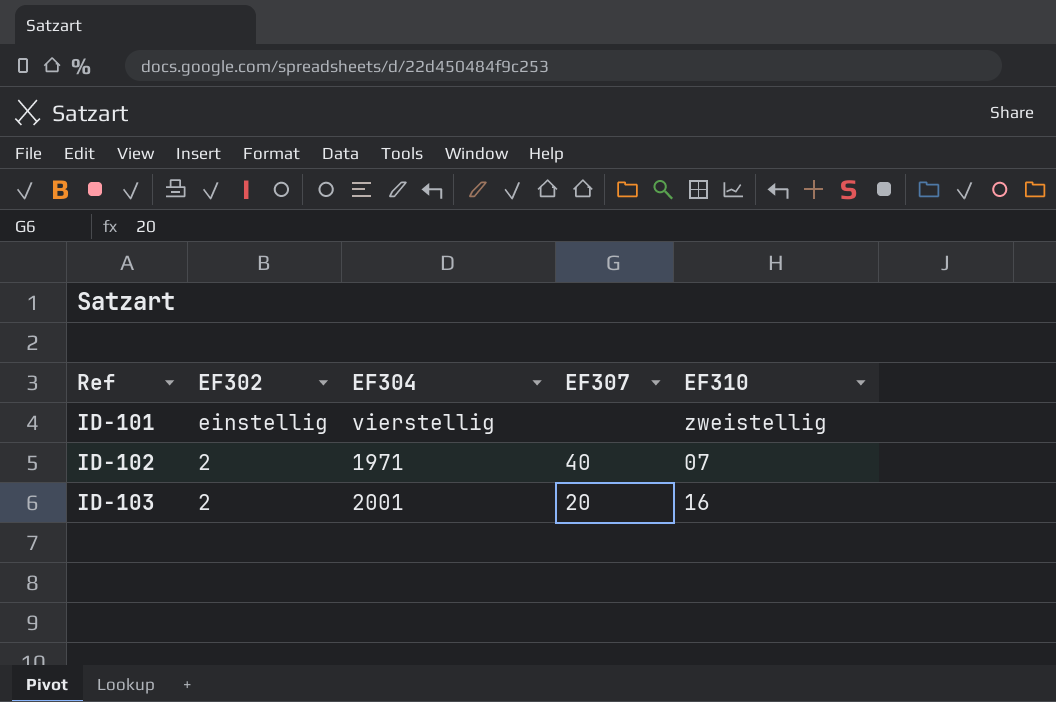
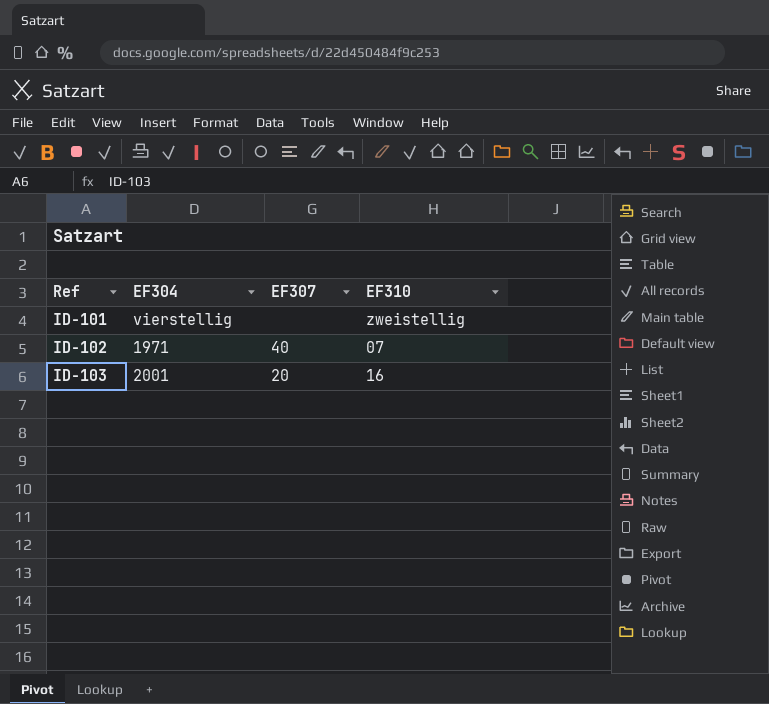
column EF302 | position: 2 -> none

